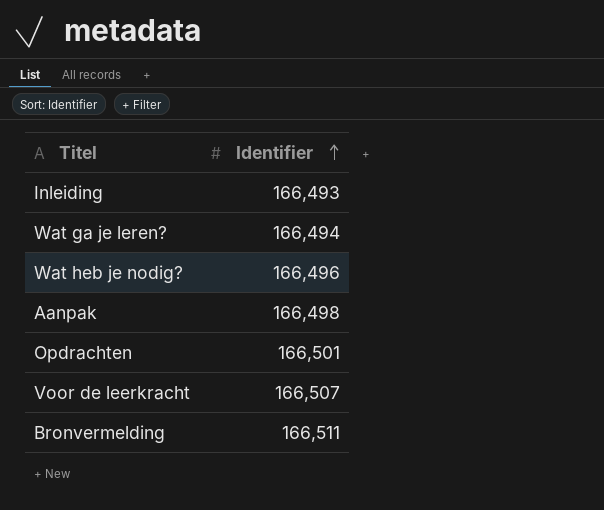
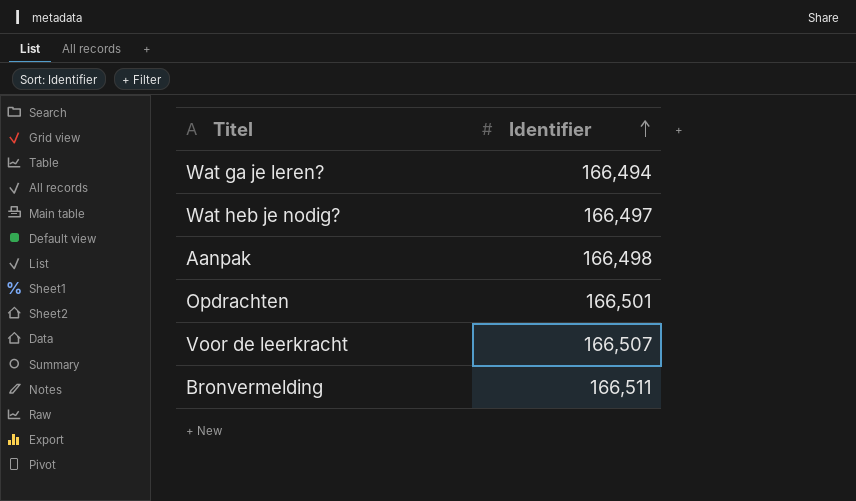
row Inleiding: 166,493 -> none
Wat heb je nodig? | Identifier: 166,496 -> 166,497

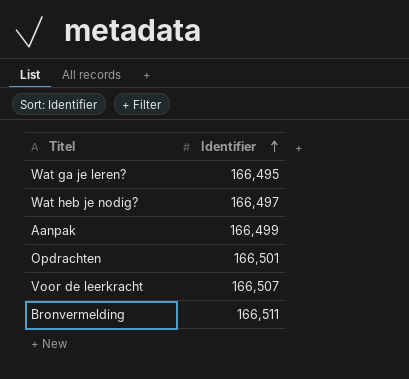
Wat ga je leren? | Identifier: 166,494 -> 166,495
Aanpak | Identifier: 166,498 -> 166,499

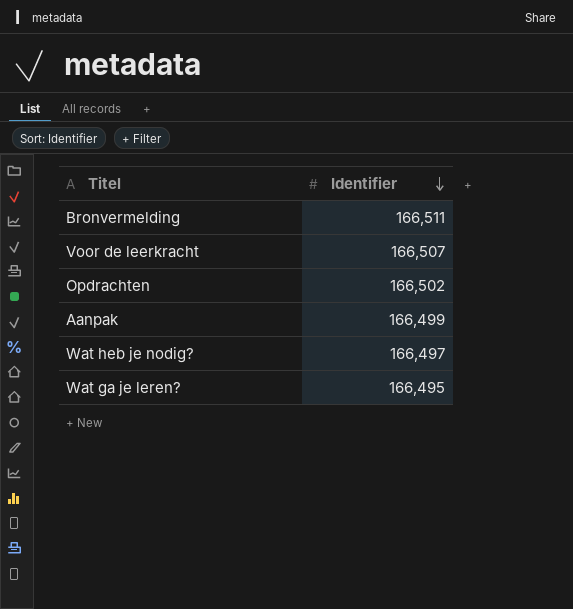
row order: Identifier ascending -> Identifier descending
Opdrachten | Identifier: 166,501 -> 166,502

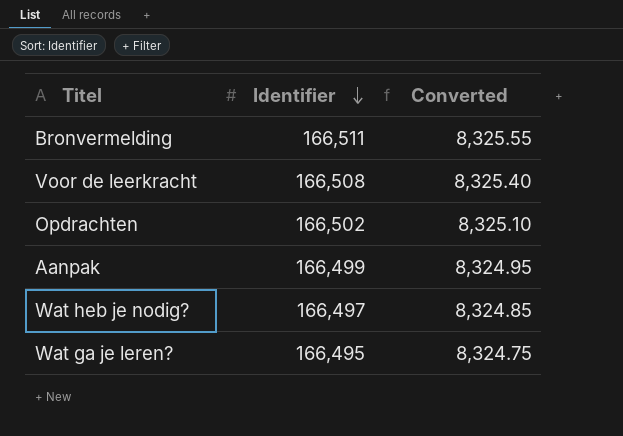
column Converted | formula: none -> [Identifier] * 0.05
Voor de leerkracht | Identifier: 166,507 -> 166,508

